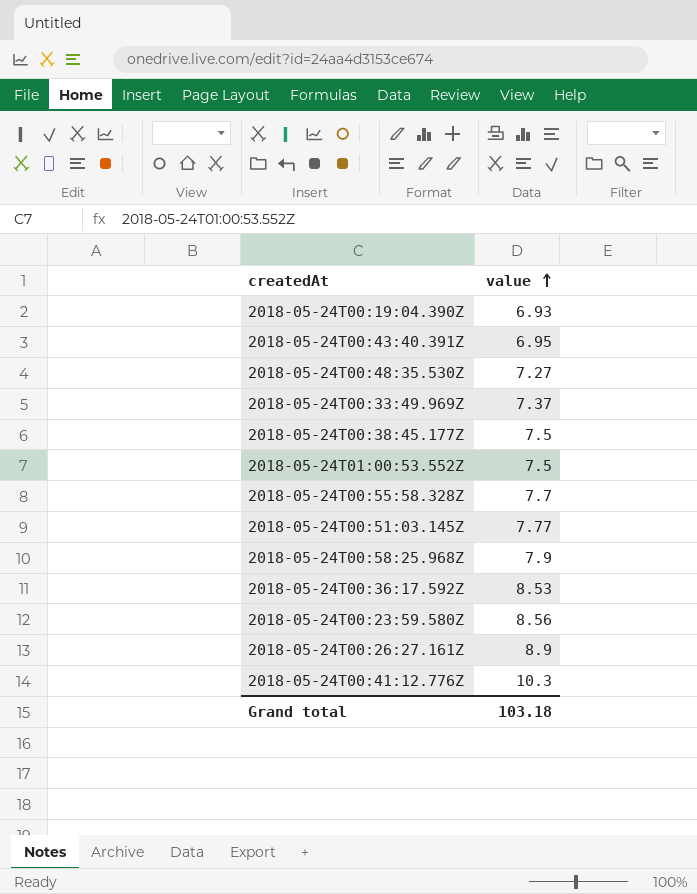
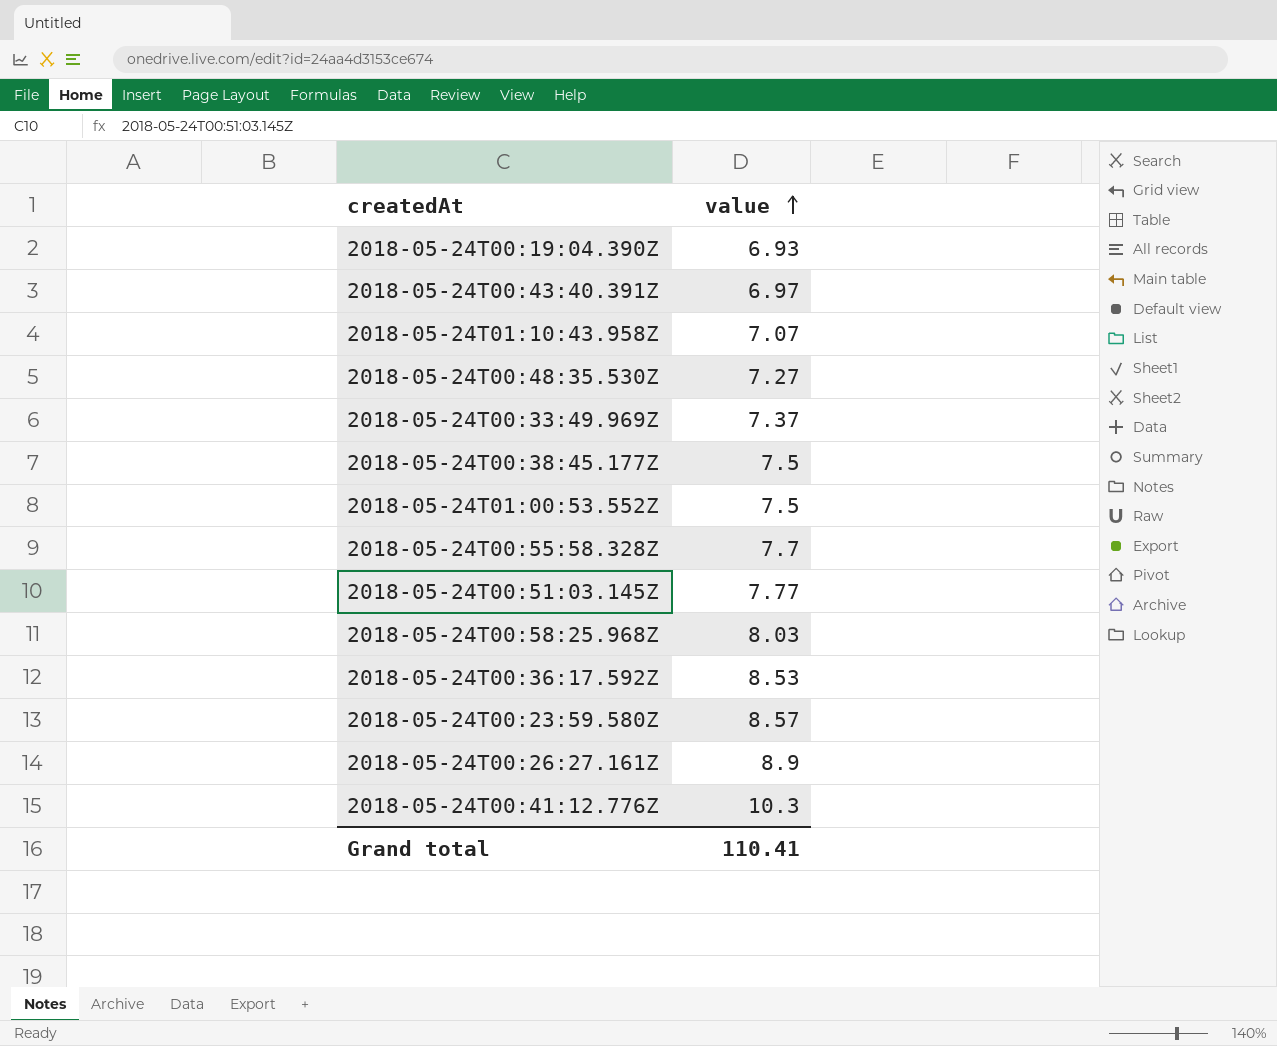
2018-05-24T00:43:40.391Z | value: 6.95 -> 6.97
row 2018-05-24T01:10:43.958Z: none -> 7.07
2018-05-24T00:58:25.968Z | value: 7.9 -> 8.03
2018-05-24T00:23:59.580Z | value: 8.56 -> 8.57
Grand total | value: 103.18 -> 110.41

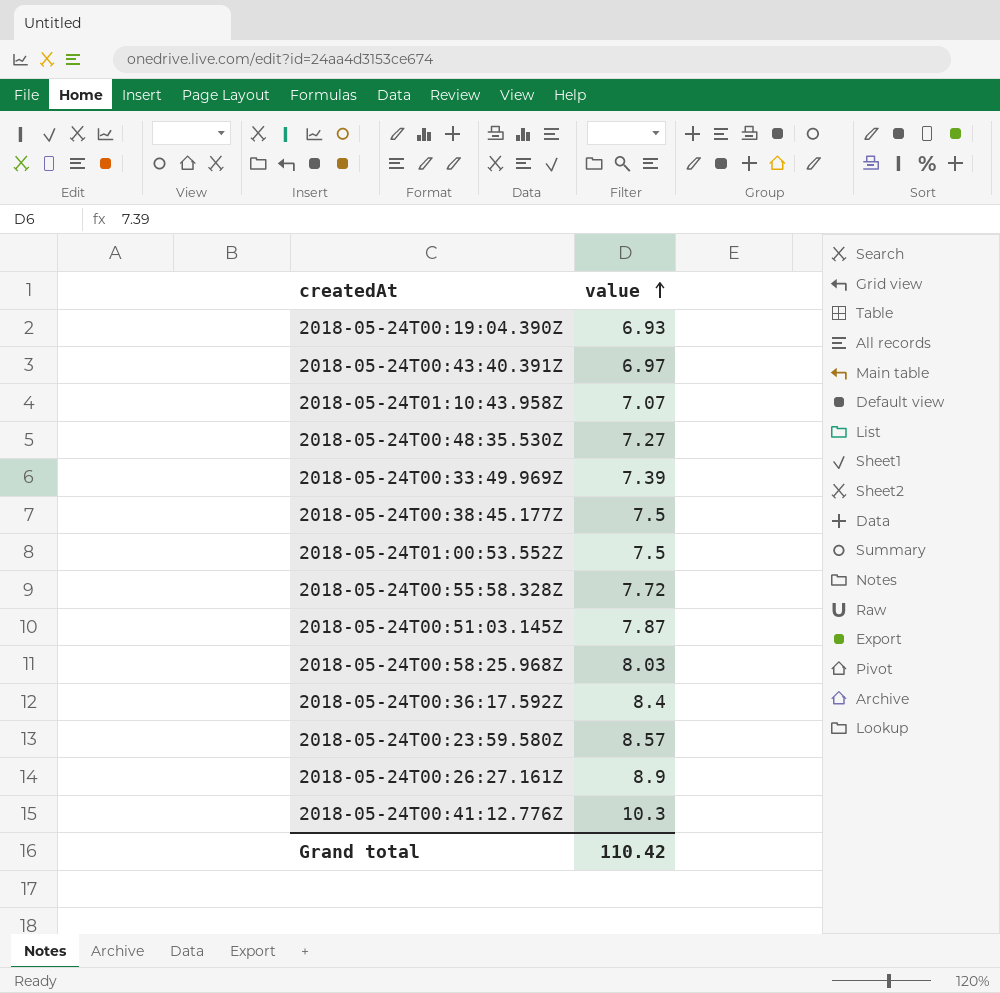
2018-05-24T00:33:49.969Z | value: 7.37 -> 7.39
2018-05-24T00:55:58.328Z | value: 7.7 -> 7.72
2018-05-24T00:51:03.145Z | value: 7.77 -> 7.87
2018-05-24T00:36:17.592Z | value: 8.53 -> 8.4
Grand total | value: 110.41 -> 110.42

